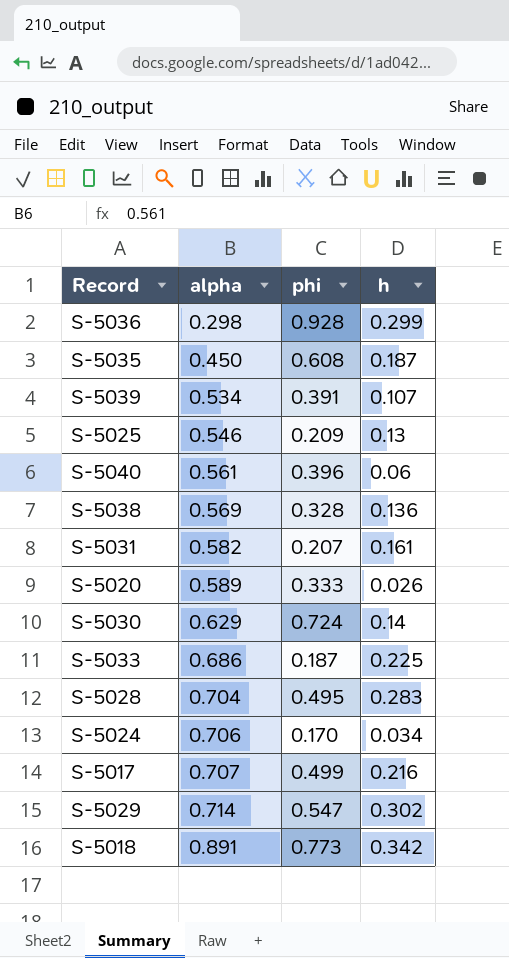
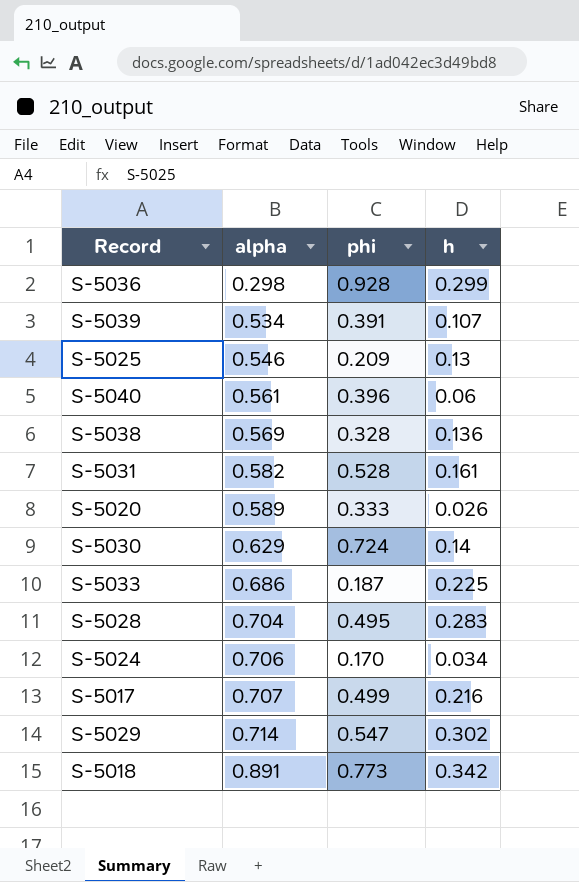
row S-5035: 0.450 | 0.608 | 0.187 -> none
S-5031 | phi: 0.207 -> 0.528

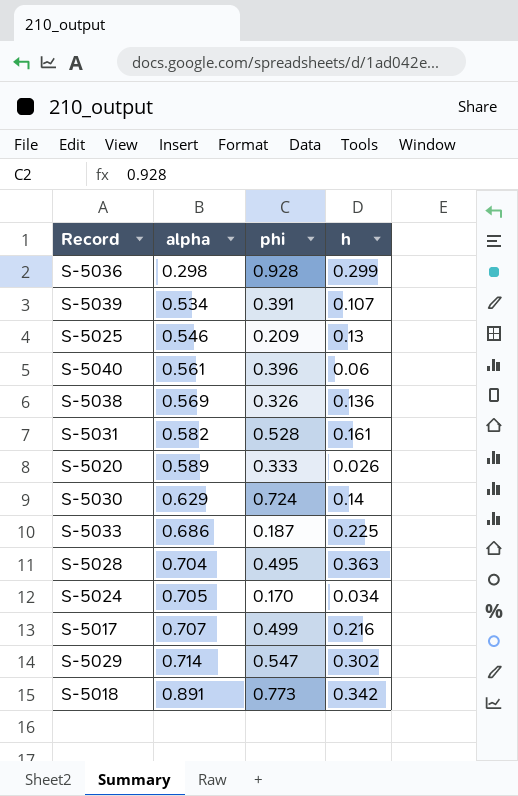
S-5038 | phi: 0.328 -> 0.326
S-5028 | h: 0.283 -> 0.363
S-5024 | alpha: 0.706 -> 0.705

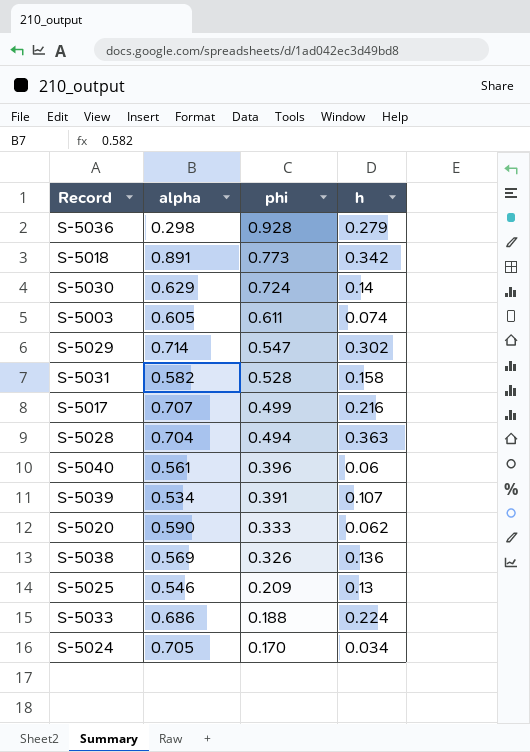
row order: alpha ascending -> phi descending
S-5036 | h: 0.299 -> 0.279
row S-5003: none -> 0.605 | 0.611 | 0.074
S-5031 | h: 0.161 -> 0.158
S-5028 | phi: 0.495 -> 0.494
S-5020 | alpha: 0.589 -> 0.590
S-5020 | h: 0.026 -> 0.062
S-5033 | phi: 0.187 -> 0.188
S-5033 | h: 0.225 -> 0.224

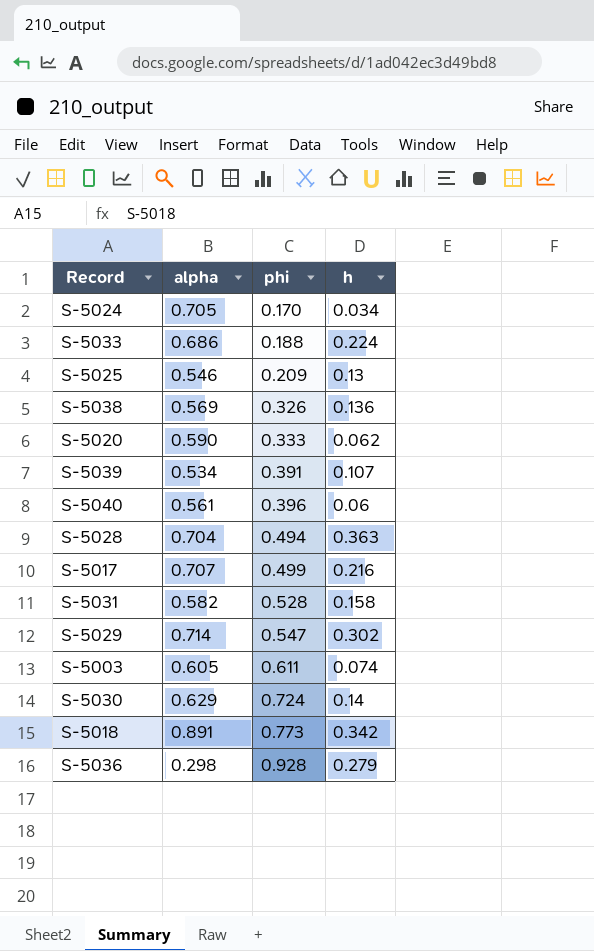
row order: phi descending -> phi ascending

